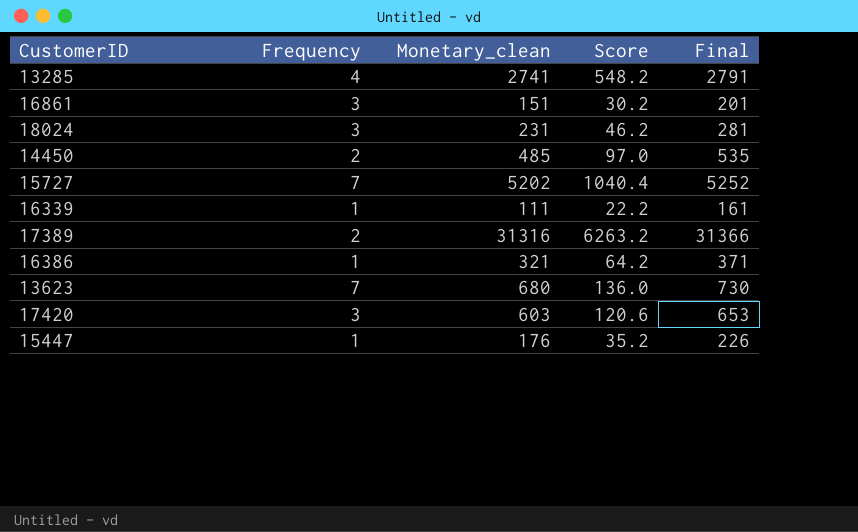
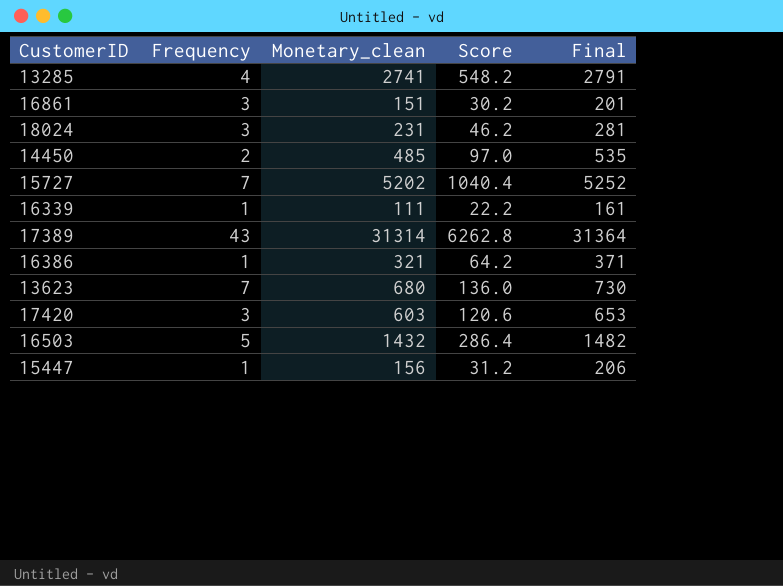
17389 | Frequency: 2 -> 43
17389 | Monetary_clean: 31316 -> 31314
17389 | Score: 6263.2 -> 6262.8
17389 | Final: 31366 -> 31364
row 16503: none -> 5 | 1432 | 286.4 | 1482
15447 | Monetary_clean: 176 -> 156
15447 | Score: 35.2 -> 31.2
15447 | Final: 226 -> 206

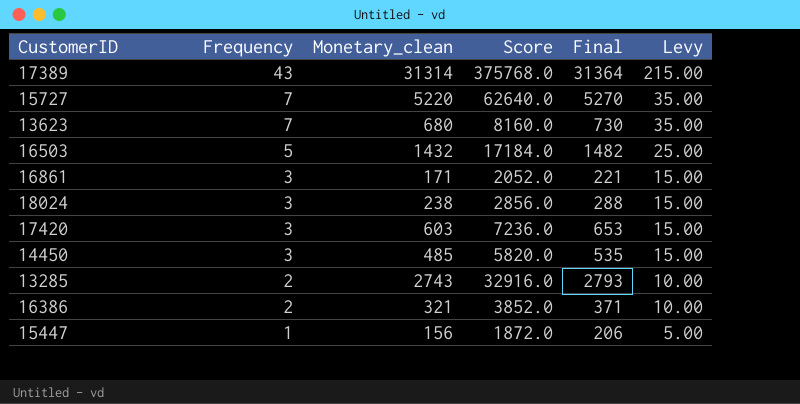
row order: none -> Frequency descending
column Score | formula: [Monetary_clean] * 0.2 -> [Monetary_clean] * 12
column Levy | formula: none -> [Frequency] * 5
row 16339: 1 | 111 | 22.2 | 161 -> none
15727 | Monetary_clean: 5202 -> 5220
15727 | Final: 5252 -> 5270
16861 | Monetary_clean: 151 -> 171
16861 | Final: 201 -> 221
18024 | Monetary_clean: 231 -> 238
18024 | Final: 281 -> 288
14450 | Frequency: 2 -> 3
13285 | Frequency: 4 -> 2
13285 | Monetary_clean: 2741 -> 2743
13285 | Final: 2791 -> 2793
16386 | Frequency: 1 -> 2

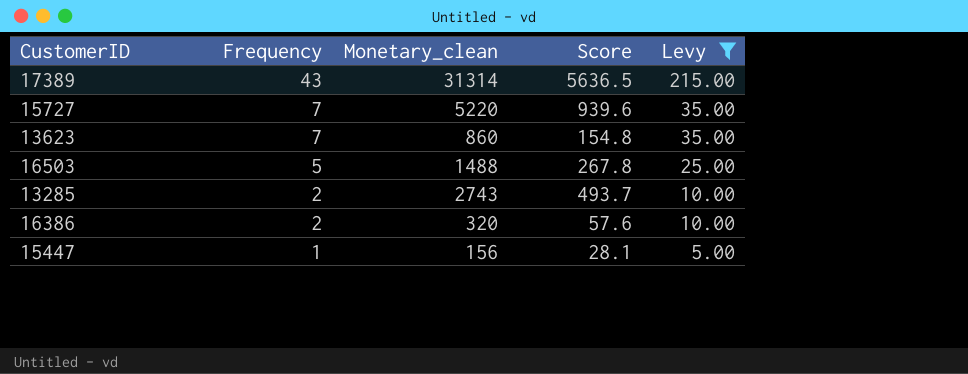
filter: none -> Levy != 15.00
column Final | formula: [Monetary_clean] + 50 -> none
column Score | formula: [Monetary_clean] * 12 -> [Monetary_clean] * 0.18
13623 | Monetary_clean: 680 -> 860
16503 | Monetary_clean: 1432 -> 1488
16386 | Monetary_clean: 321 -> 320

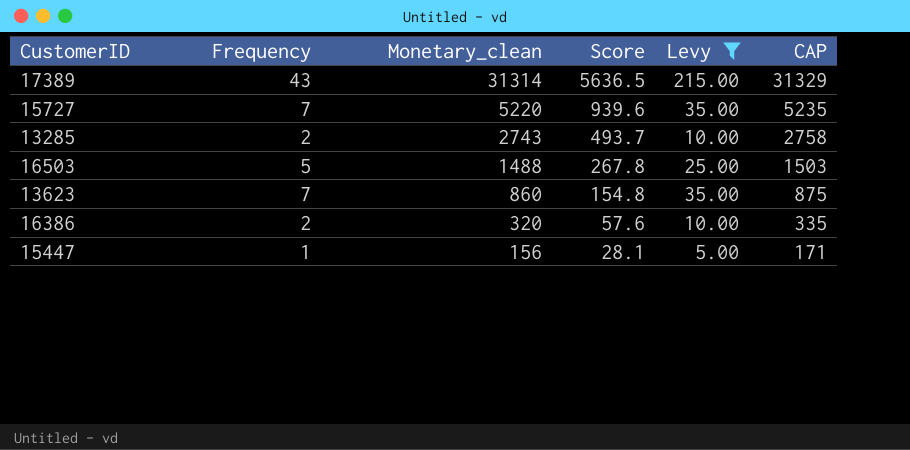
row order: Frequency descending -> Monetary_clean descending
column CAP | formula: none -> [Monetary_clean] + 15

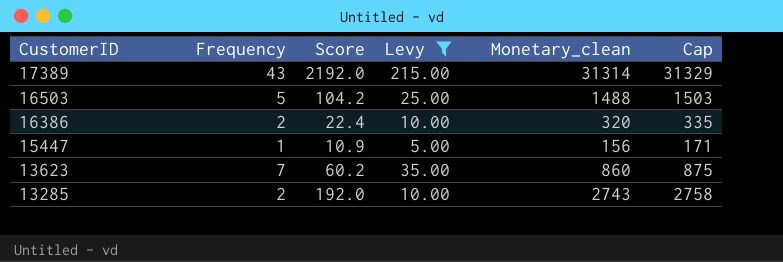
row order: Monetary_clean descending -> CustomerID descending
column Score | formula: [Monetary_clean] * 0.18 -> [Monetary_clean] * 0.07
column Monetary_clean | position: 3 -> 5
column name: CAP -> Cap
row 15727: 7 | 5220 | 939.6 | 35.00 | 5235 -> none

